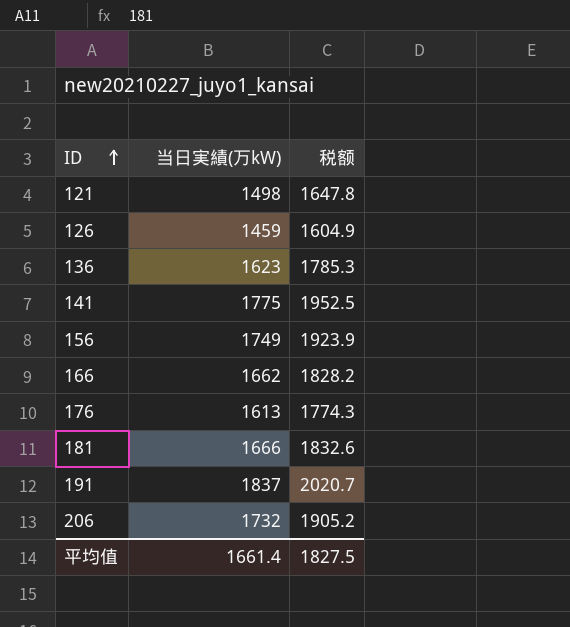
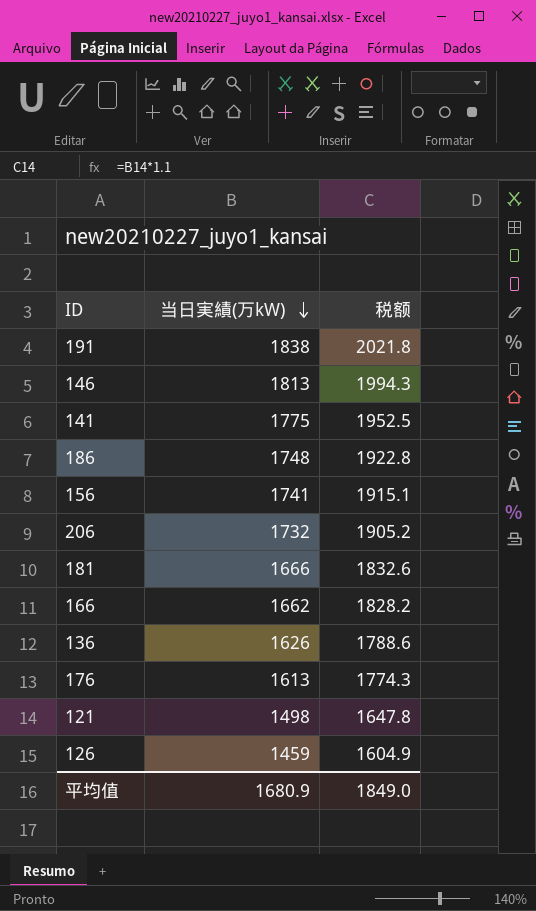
row order: ID ascending -> 当日実績(万kW) descending
191 | 当日実績(万kW): 1837 -> 1838
191 | 税额: 2020.7 -> 2021.8
row 146: none -> 1813 | 1994.3
row 186: none -> 1748 | 1922.8
156 | 当日実績(万kW): 1749 -> 1741
156 | 税额: 1923.9 -> 1915.1
136 | 当日実績(万kW): 1623 -> 1626
136 | 税额: 1785.3 -> 1788.6
平均值 | 当日実績(万kW): 1661.4 -> 1680.9
平均值 | 税额: 1827.5 -> 1849.0

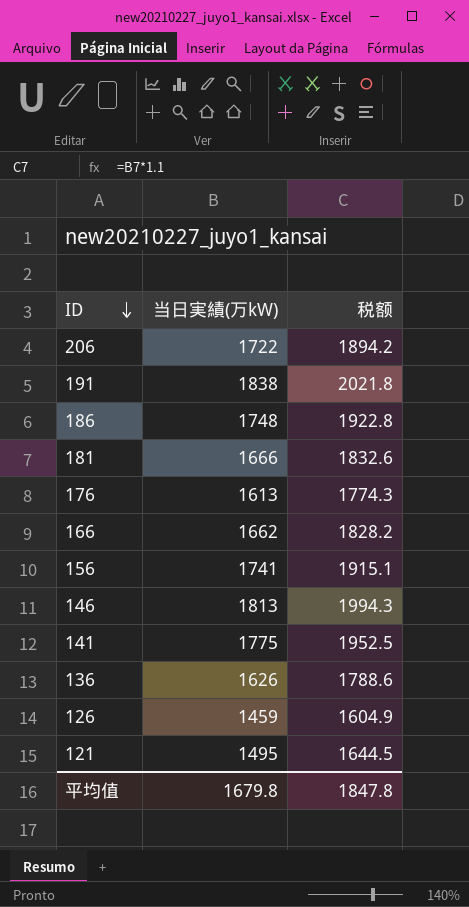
row order: 当日実績(万kW) descending -> ID descending
206 | 当日実績(万kW): 1732 -> 1722
206 | 税额: 1905.2 -> 1894.2
121 | 当日実績(万kW): 1498 -> 1495
121 | 税额: 1647.8 -> 1644.5
平均值 | 当日実績(万kW): 1680.9 -> 1679.8
平均值 | 税额: 1849.0 -> 1847.8

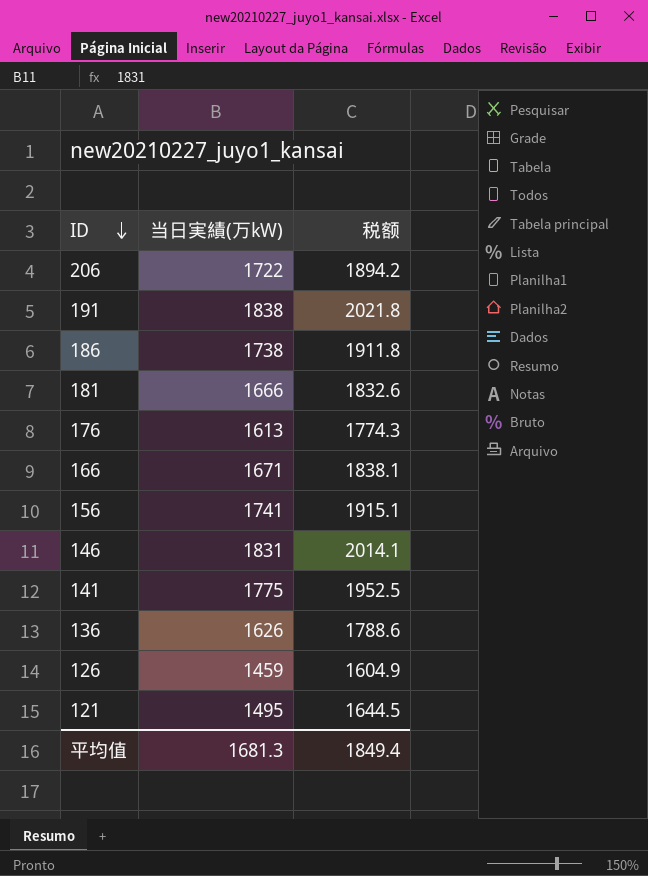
186 | 当日実績(万kW): 1748 -> 1738
186 | 税额: 1922.8 -> 1911.8
166 | 当日実績(万kW): 1662 -> 1671
166 | 税额: 1828.2 -> 1838.1
146 | 当日実績(万kW): 1813 -> 1831
146 | 税额: 1994.3 -> 2014.1
平均值 | 当日実績(万kW): 1679.8 -> 1681.3
平均值 | 税额: 1847.8 -> 1849.4

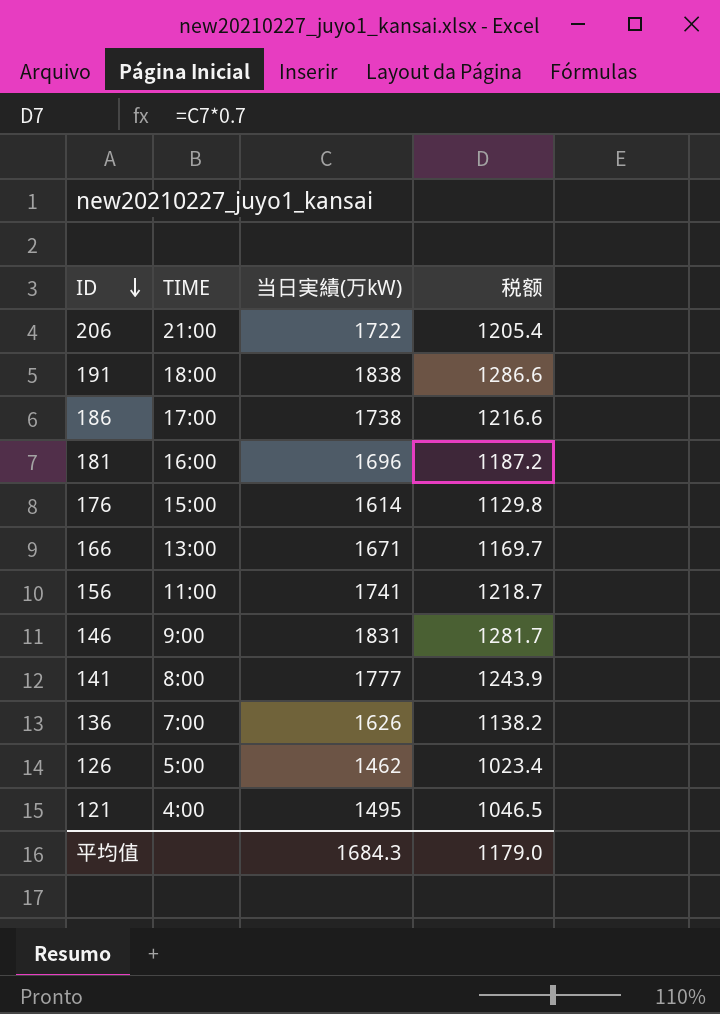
column TIME | position: none -> 2
column 税额 | formula: [当日実績(万kW)] * 1.1 -> [当日実績(万kW)] * 0.7
181 | 当日実績(万kW): 1666 -> 1696
176 | 当日実績(万kW): 1613 -> 1614
141 | 当日実績(万kW): 1775 -> 1777
126 | 当日実績(万kW): 1459 -> 1462
平均值 | 当日実績(万kW): 1681.3 -> 1684.3
平均值 | 税额: 1849.4 -> 1179.0

